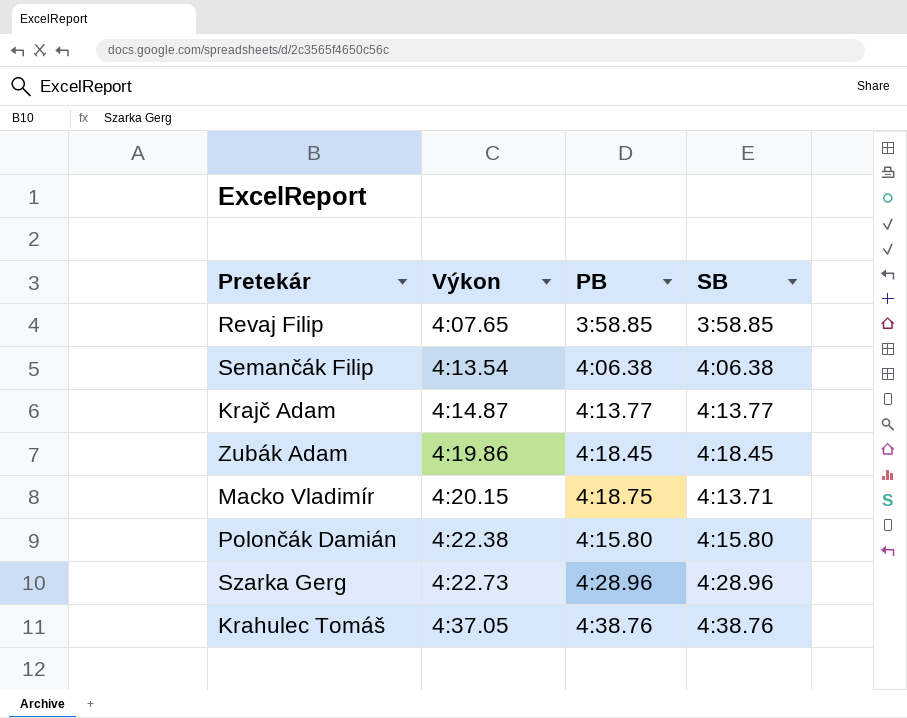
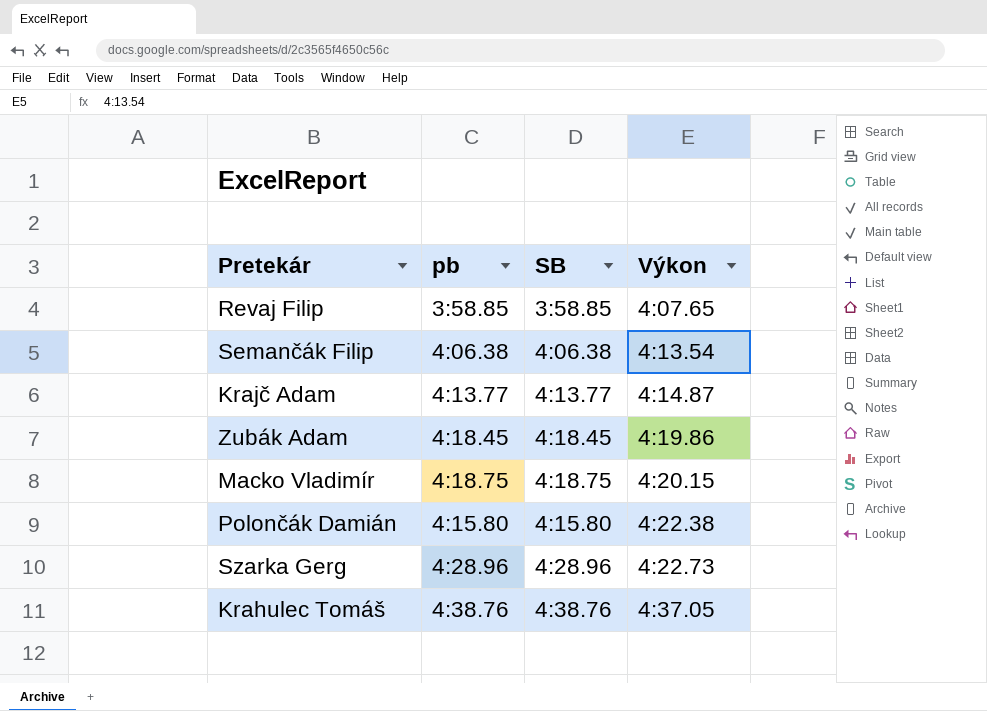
column name: PB -> pb
column Výkon | position: 2 -> 4
Macko Vladimír | SB: 4:13.71 -> 4:18.75

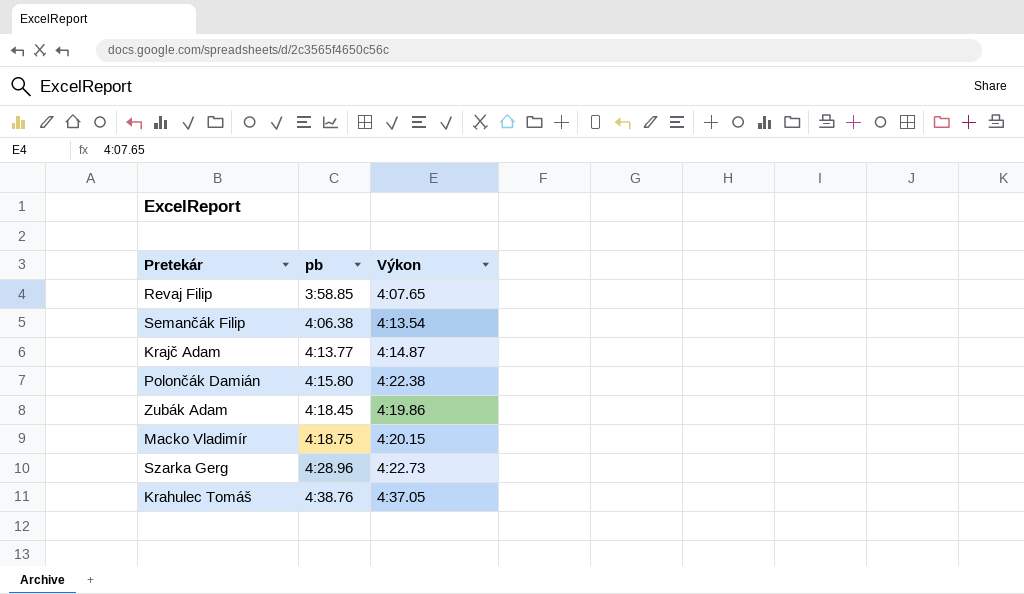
row order: Výkon ascending -> pb ascending
column SB | position: 3 -> none

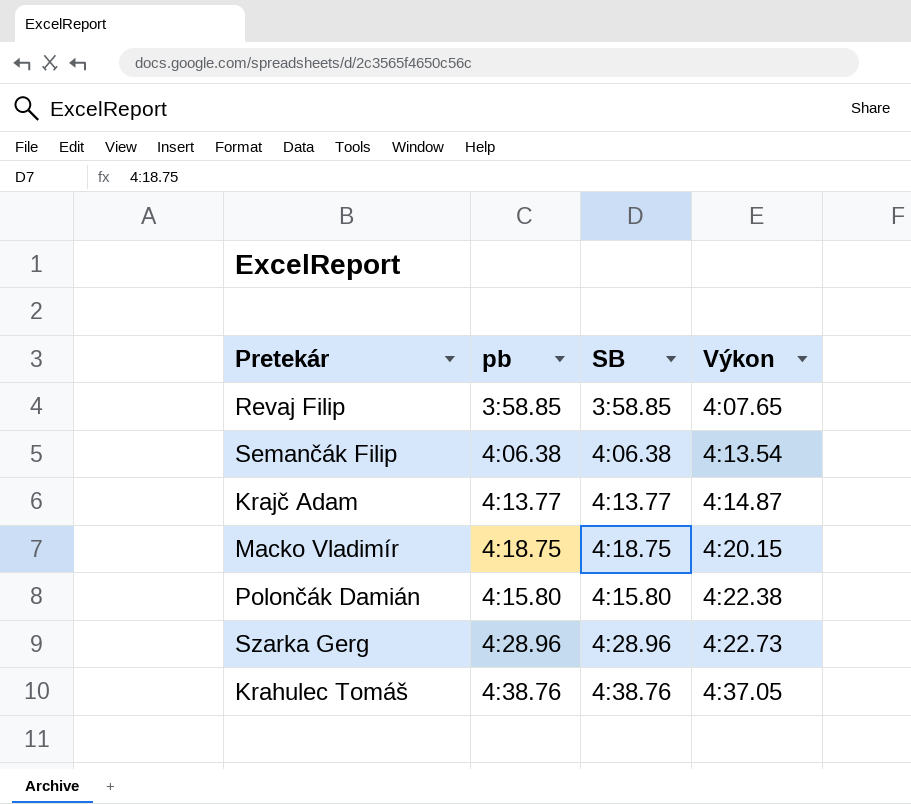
row order: pb ascending -> Výkon ascending
column SB | position: none -> 3
row Zubák Adam: 4:18.45 | 4:19.86 -> none

